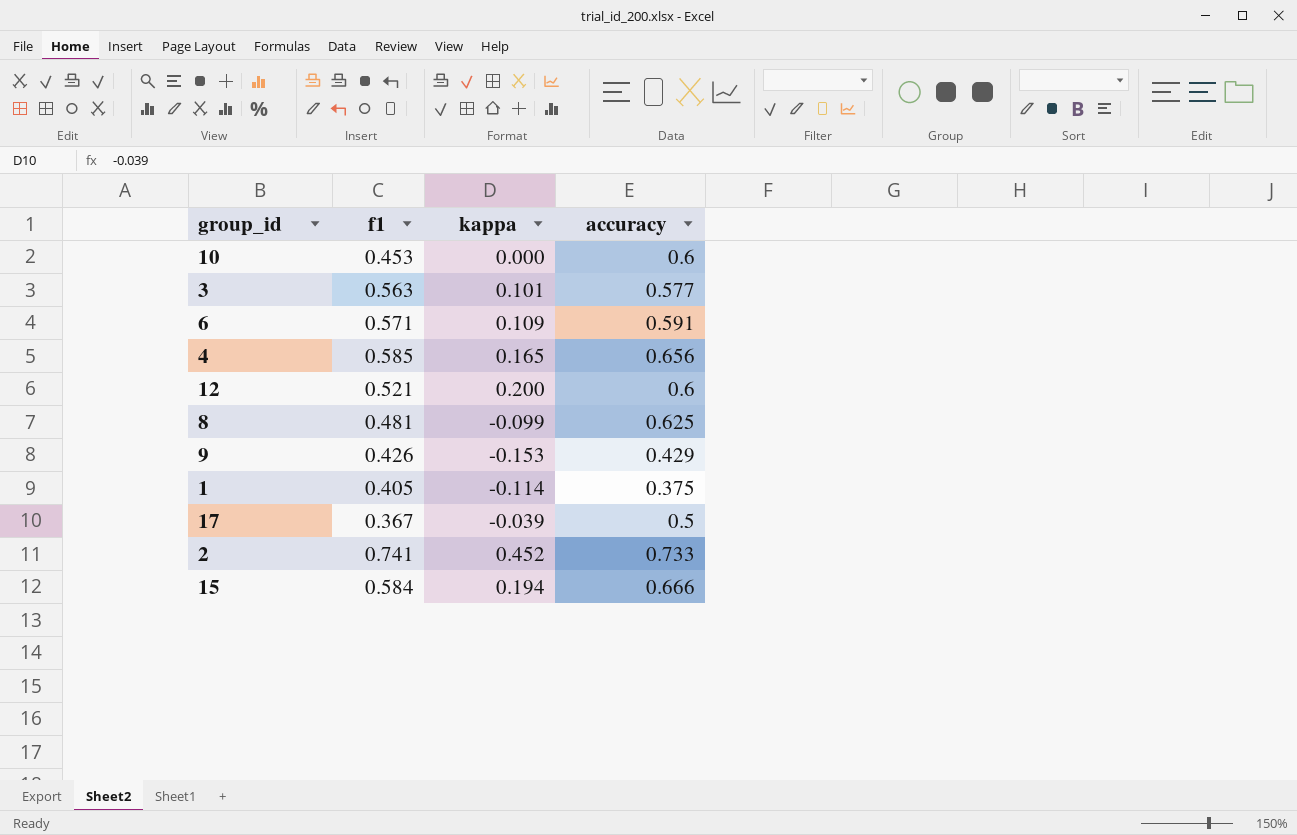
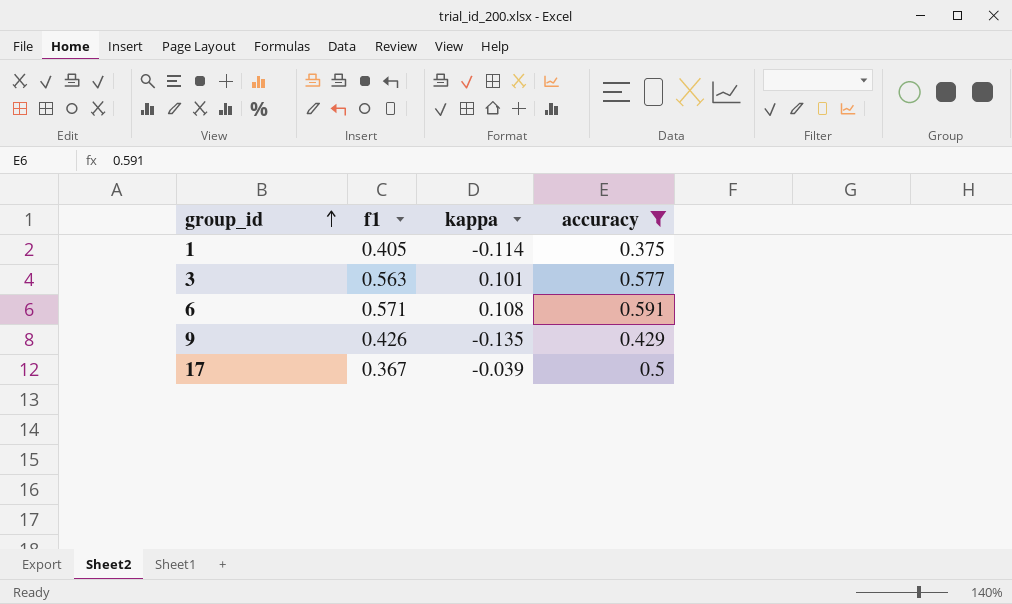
filter: none -> accuracy <= 0.591
row order: none -> group_id ascending
6 | kappa: 0.109 -> 0.108
9 | kappa: -0.153 -> -0.135

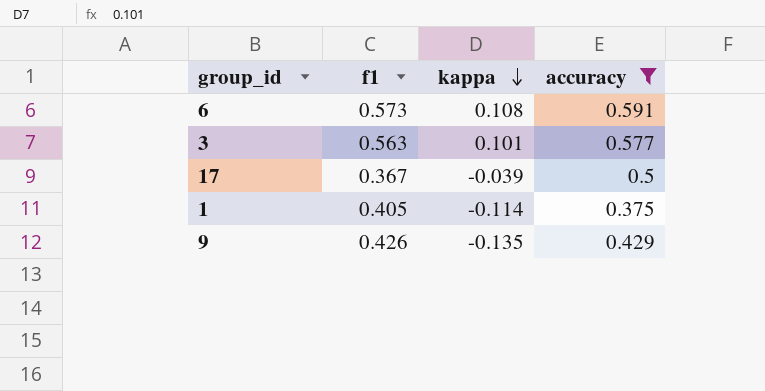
row order: group_id ascending -> kappa descending
6 | f1: 0.571 -> 0.573

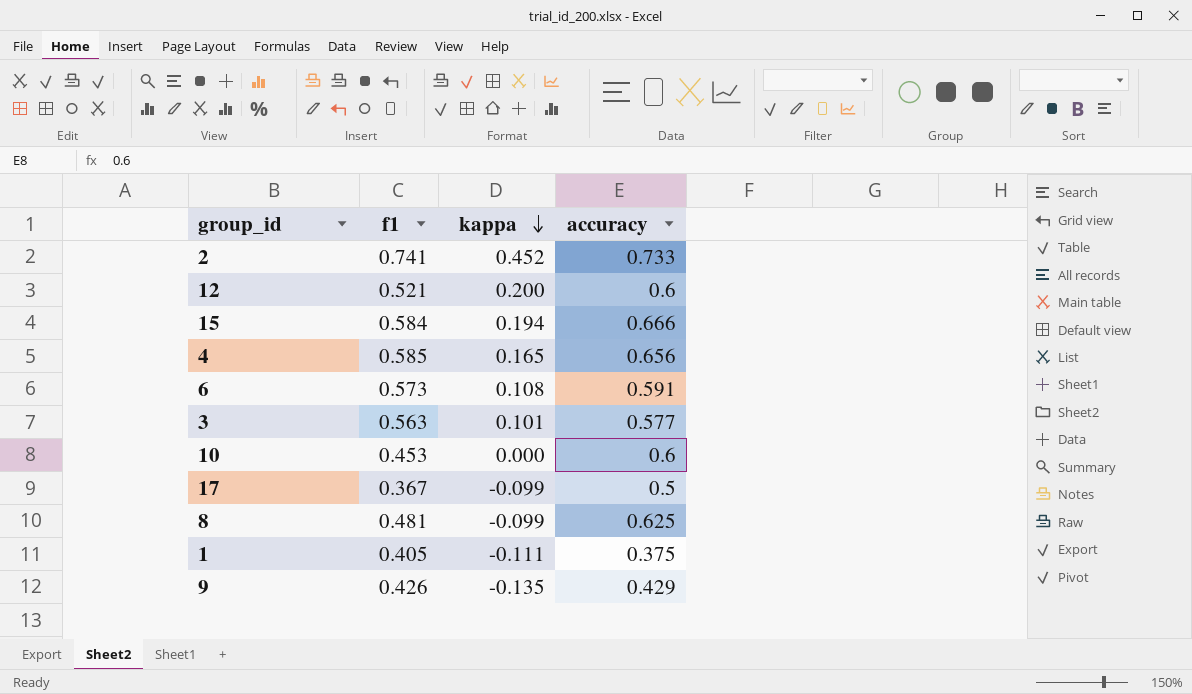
filter: accuracy <= 0.591 -> none
17 | kappa: -0.039 -> -0.099
1 | kappa: -0.114 -> -0.111

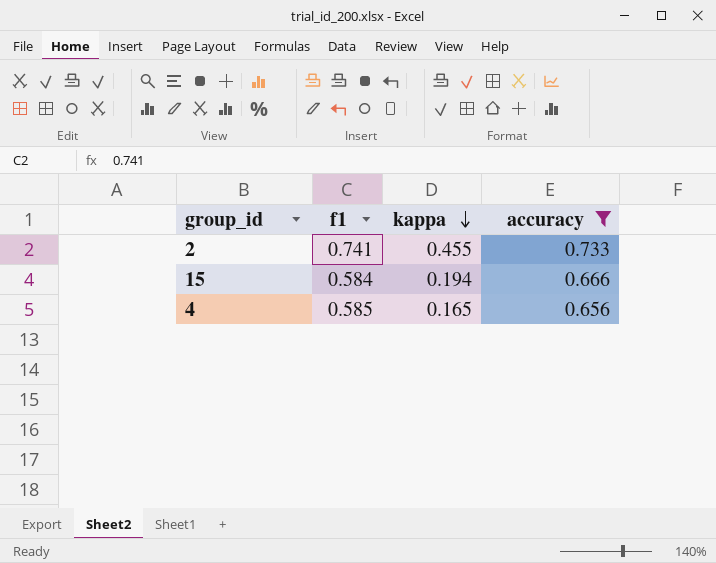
filter: none -> accuracy >= 0.656
2 | kappa: 0.452 -> 0.455

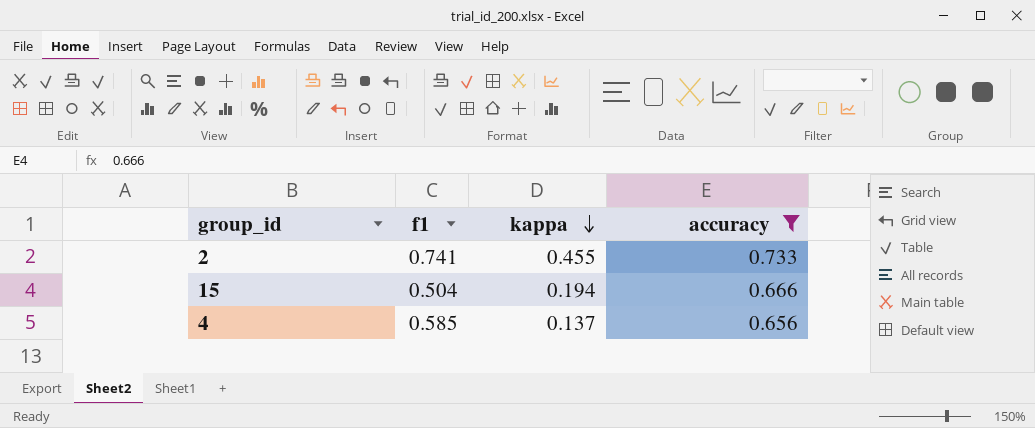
15 | f1: 0.584 -> 0.504
4 | kappa: 0.165 -> 0.137

